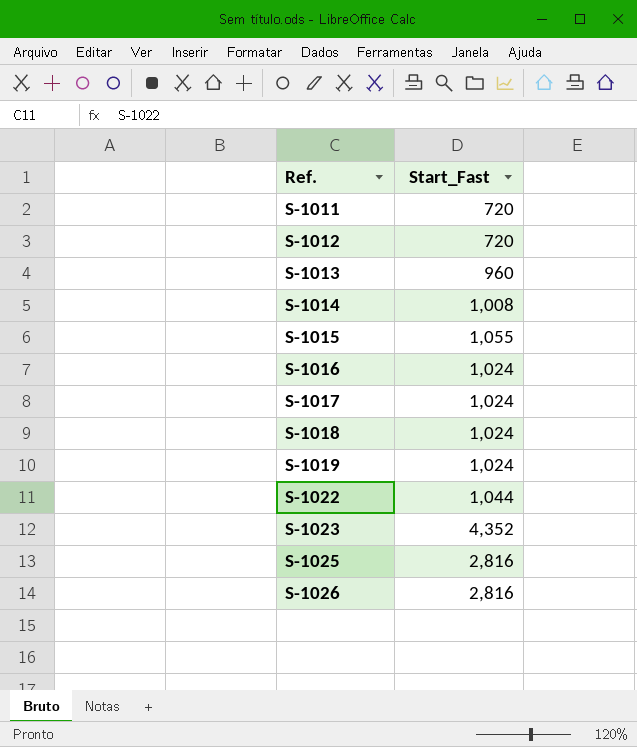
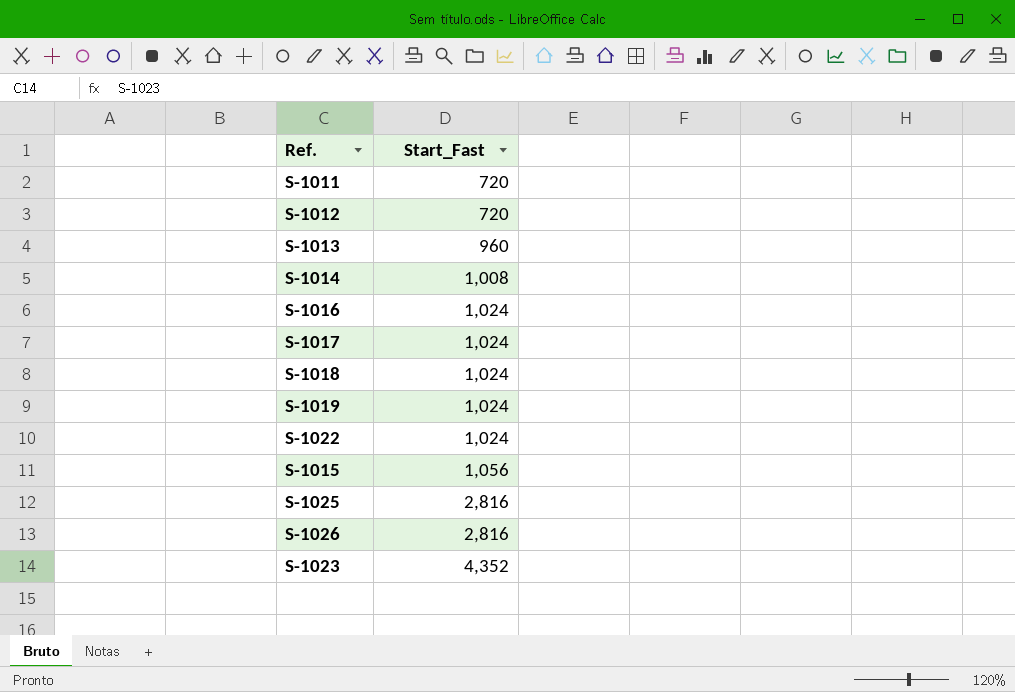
row order: Ref. ascending -> Start_Fast ascending
S-1022 | Start_Fast: 1,044 -> 1,024
S-1015 | Start_Fast: 1,055 -> 1,056

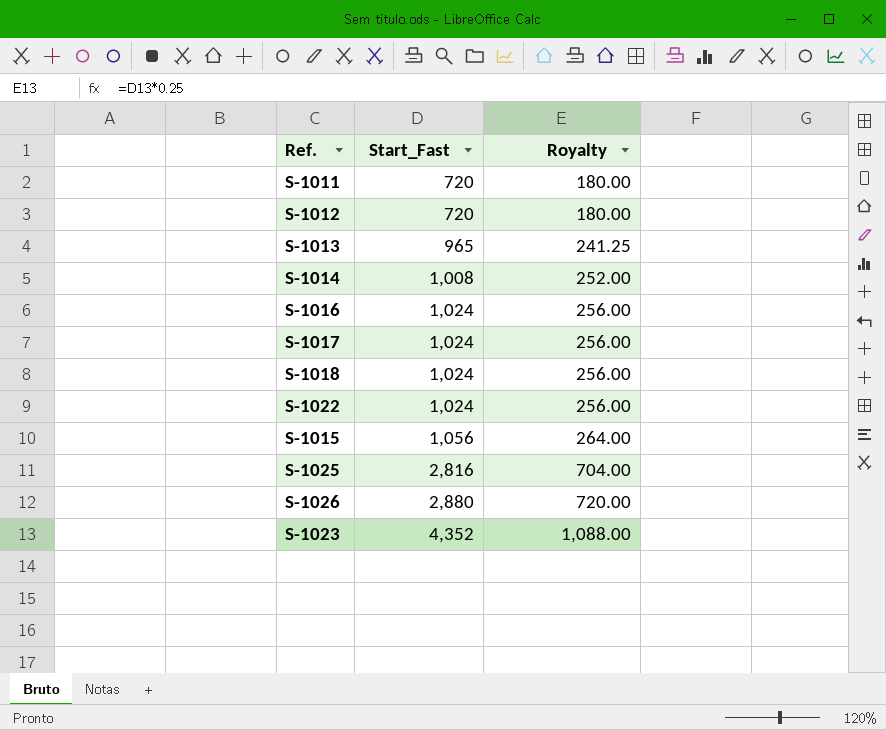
column Royalty | formula: none -> [Start_Fast] * 0.25
row S-1019: 1,024 -> none
S-1013 | Start_Fast: 960 -> 965
S-1026 | Start_Fast: 2,816 -> 2,880

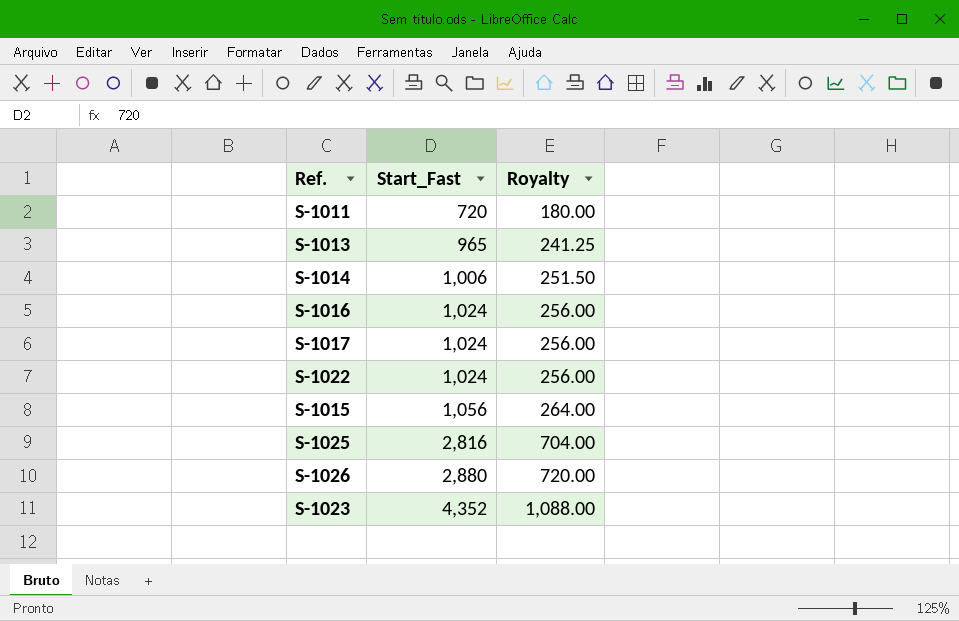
row S-1012: 720 | 180.00 -> none
row S-1018: 1,024 | 256.00 -> none
S-1014 | Start_Fast: 1,008 -> 1,006
S-1014 | Royalty: 252.00 -> 251.50

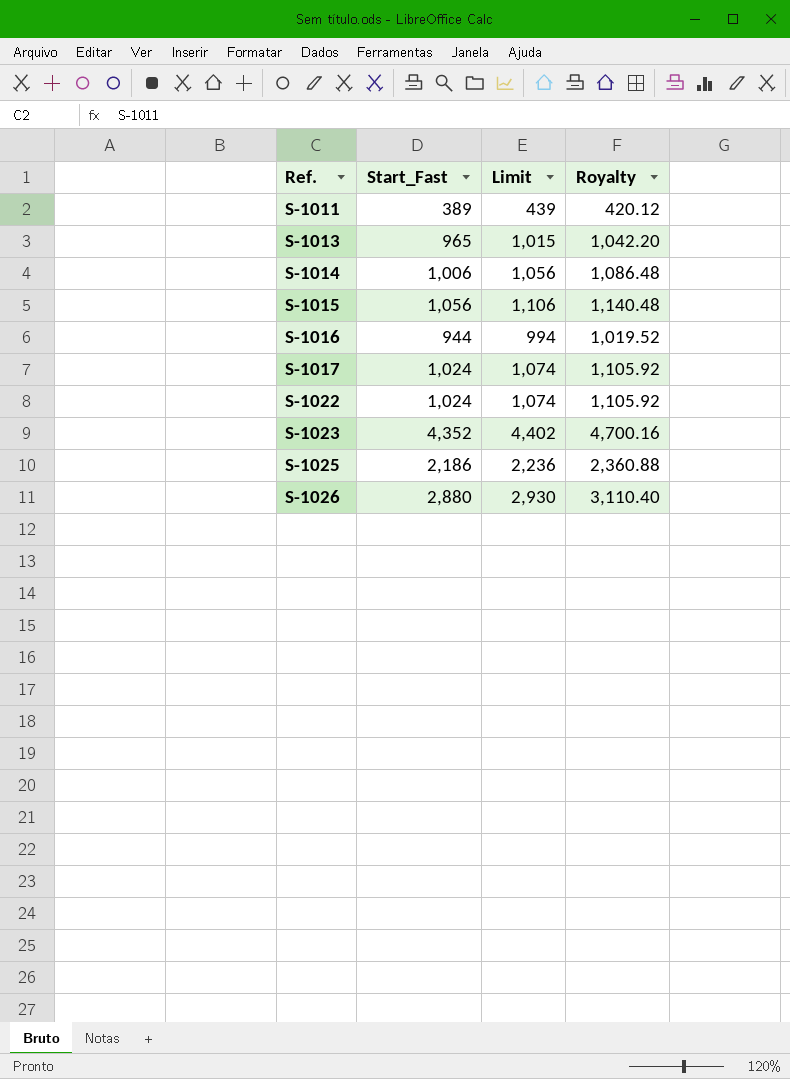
row order: Start_Fast ascending -> Ref. ascending
column Limit | formula: none -> [Start_Fast] + 50
column Royalty | formula: [Start_Fast] * 0.25 -> [Start_Fast] * 1.08
S-1011 | Start_Fast: 720 -> 389
S-1016 | Start_Fast: 1,024 -> 944
S-1025 | Start_Fast: 2,816 -> 2,186

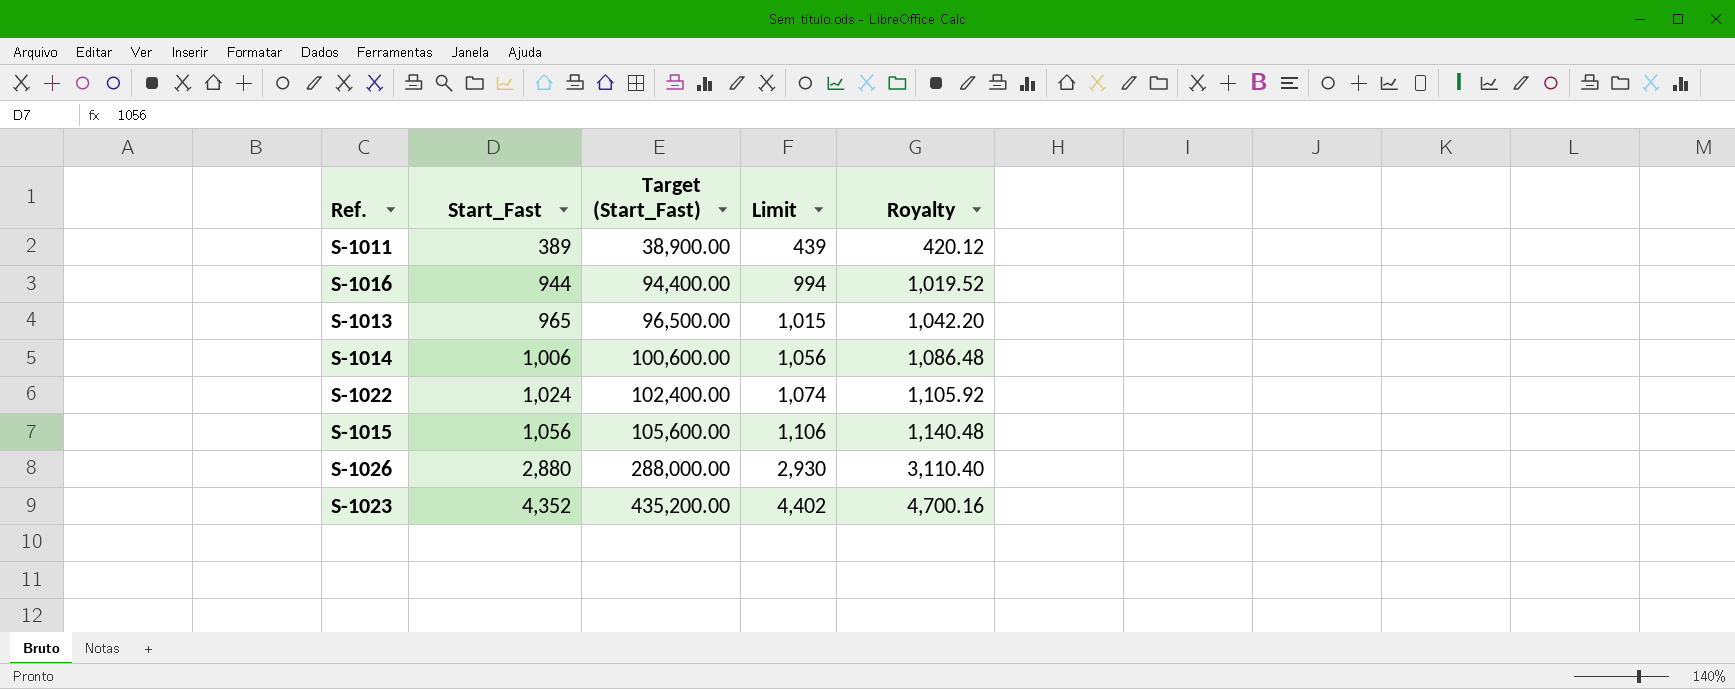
row order: Ref. ascending -> Start_Fast ascending
column Target (Start_Fast) | formula: none -> [Start_Fast] * 100
row S-1017: 1,024 | 1,074 | 1,105.92 -> none
row S-1025: 2,186 | 2,236 | 2,360.88 -> none

